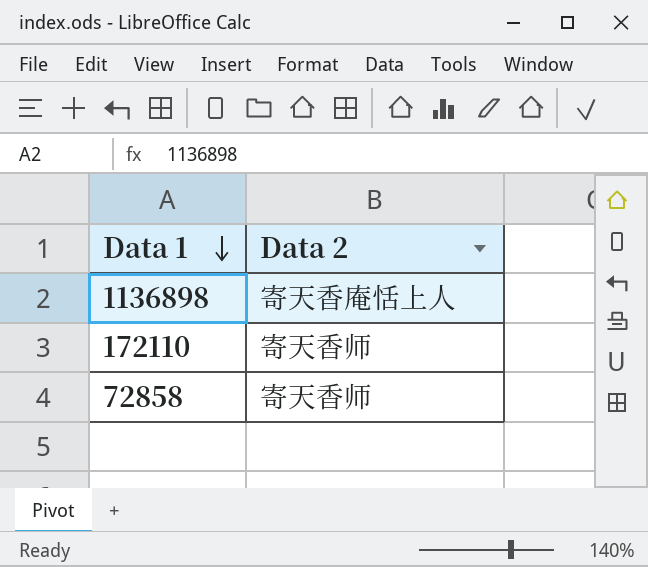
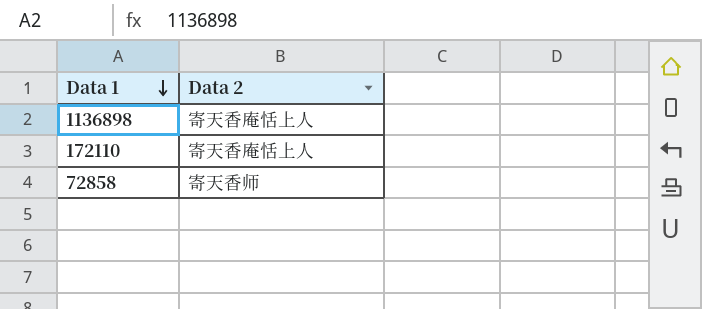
172110 | Data 2: 寄天香师 -> 寄天香庵恬上人

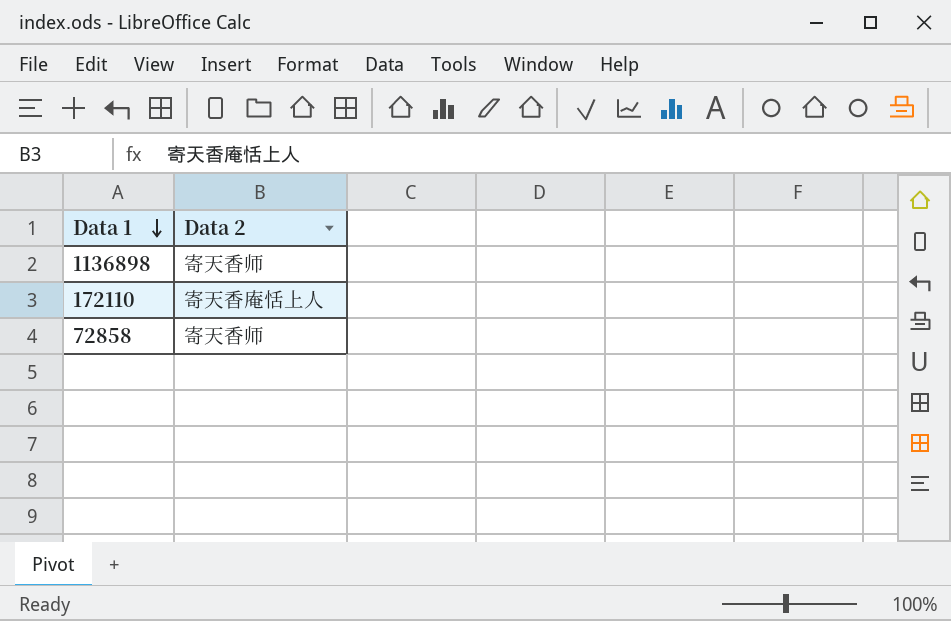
1136898 | Data 2: 寄天香庵恬上人 -> 寄天香师

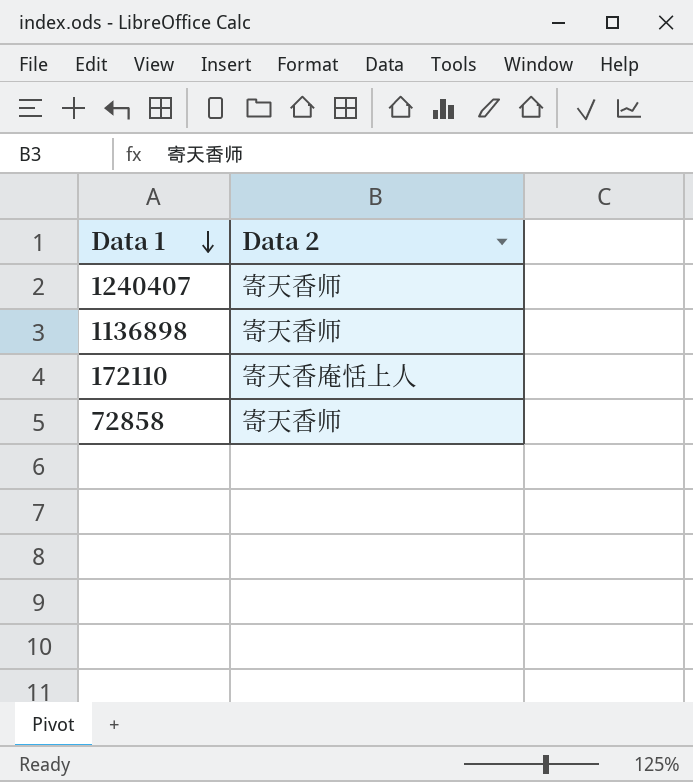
row 1240407: none -> 寄天香师

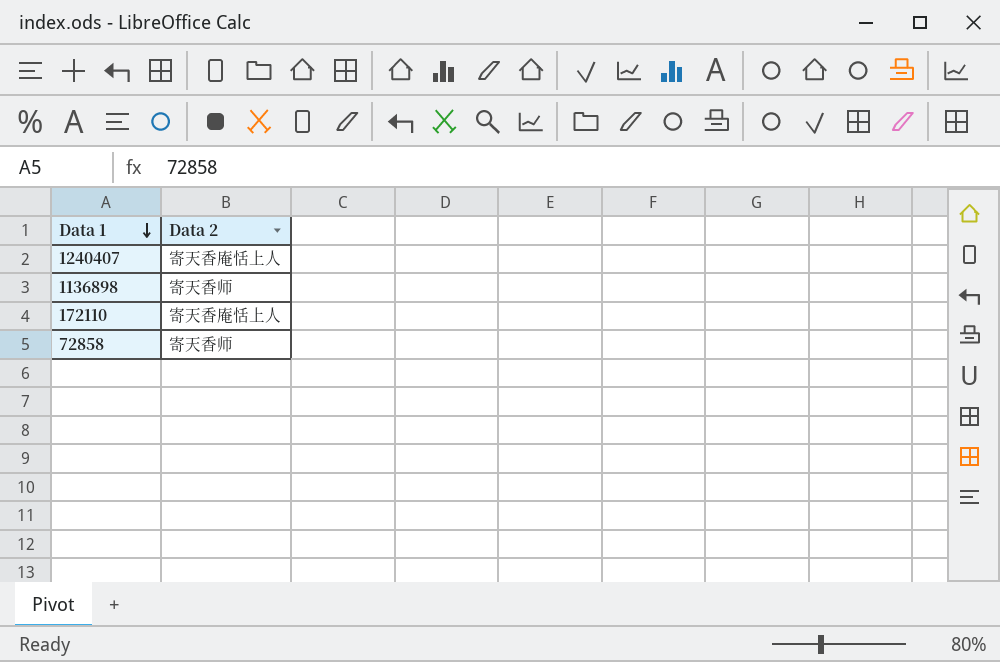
1240407 | Data 2: 寄天香师 -> 寄天香庵恬上人

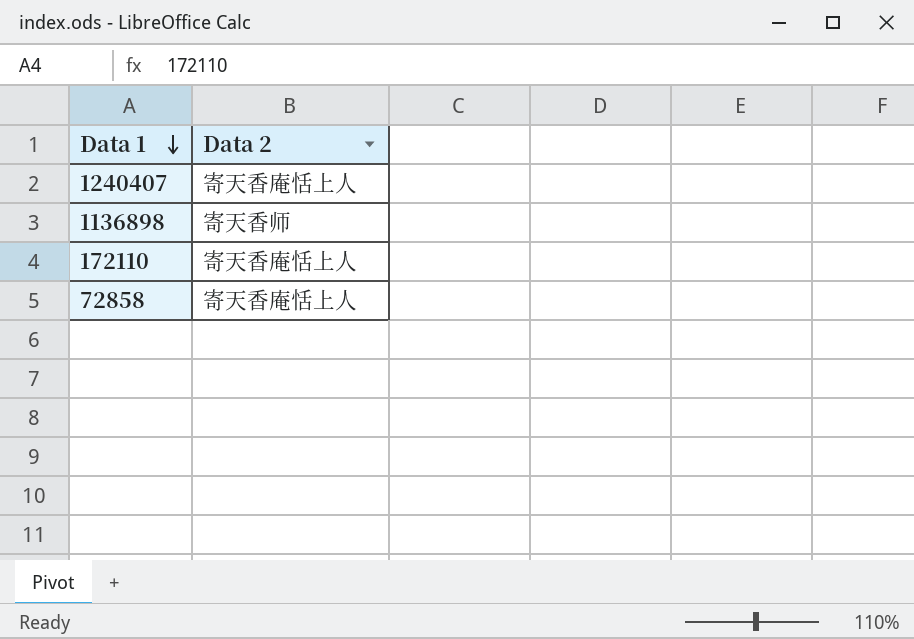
72858 | Data 2: 寄天香师 -> 寄天香庵恬上人

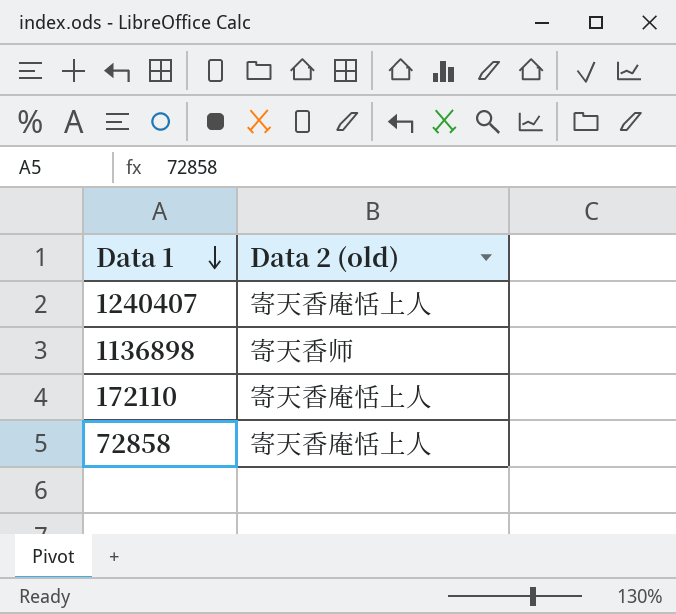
column name: Data 2 -> Data 2 (old)

